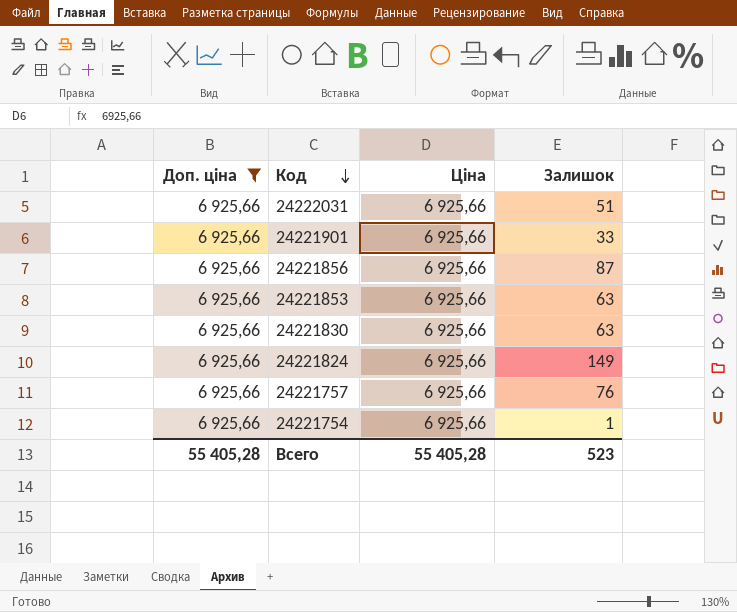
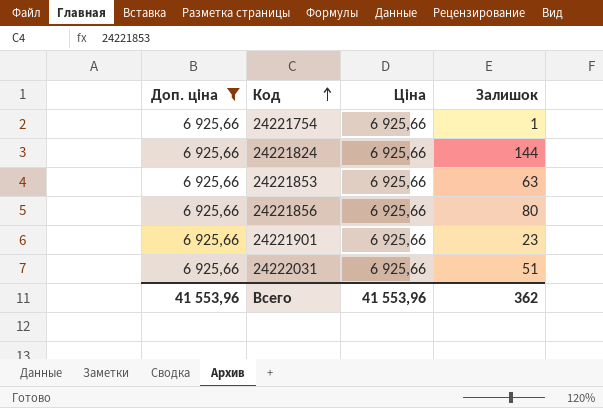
row order: Код descending -> Код ascending
row 24221830: 6 925,66 | 6 925,66 | 63 -> none
row 24221757: 6 925,66 | 6 925,66 | 76 -> none
24221824 | Залишок: 149 -> 144
24221856 | Залишок: 87 -> 80
24221901 | Залишок: 33 -> 23
Всего | Доп. ціна: 55 405,28 -> 41 553,96
Всего | Ціна: 55 405,28 -> 41 553,96
Всего | Залишок: 523 -> 362

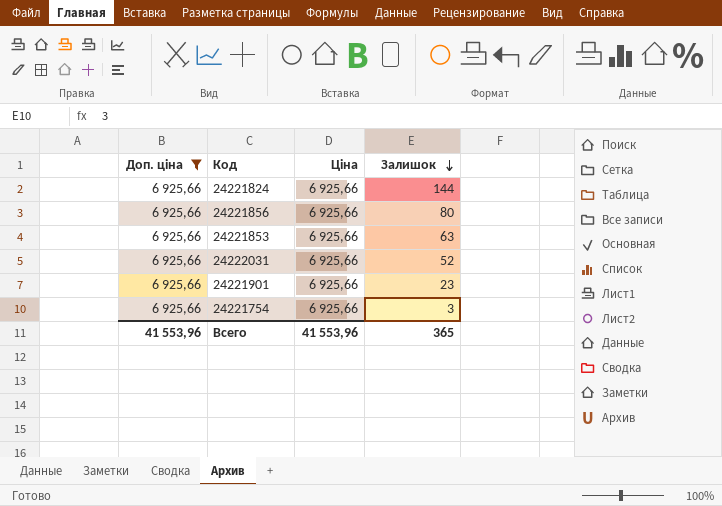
row order: Код ascending -> Залишок descending
24222031 | Залишок: 51 -> 52
24221754 | Залишок: 1 -> 3
Всего | Залишок: 362 -> 365

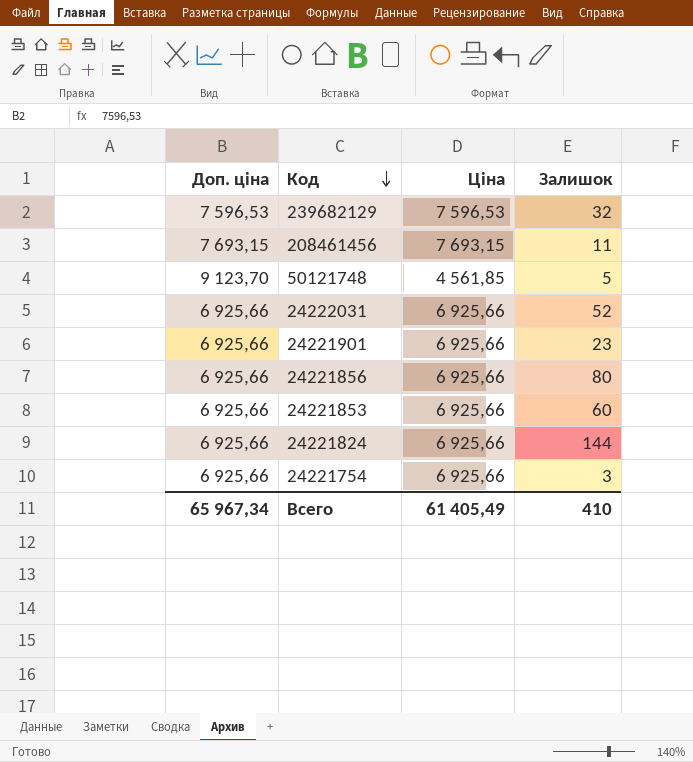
filter: Доп. ціна = 6 925,66 -> none
row order: Залишок descending -> Код descending
24221853 | Залишок: 63 -> 60
Всего | Доп. ціна: 41 553,96 -> 65 967,34
Всего | Ціна: 41 553,96 -> 61 405,49
Всего | Залишок: 365 -> 410

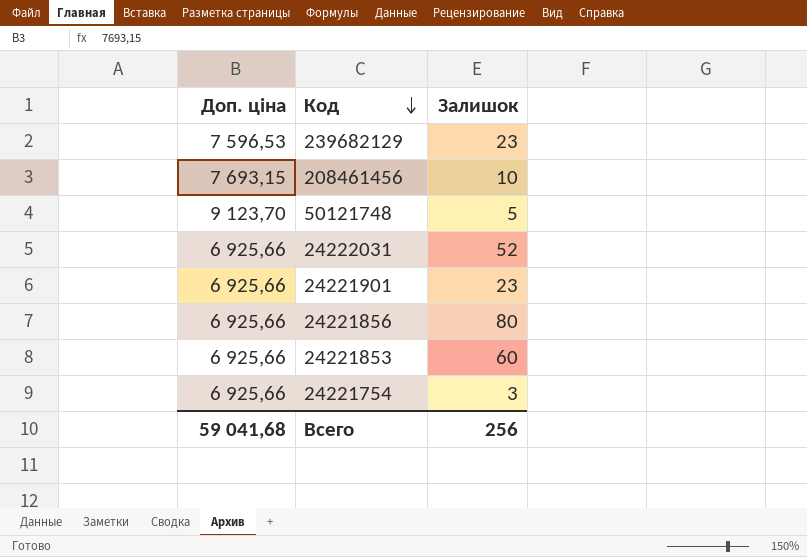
column Ціна | position: 3 -> none
row 24221824: 6 925,66 | 6 925,66 | 144 -> none
239682129 | Залишок: 32 -> 23
208461456 | Залишок: 11 -> 10
Всего | Доп. ціна: 65 967,34 -> 59 041,68
Всего | Залишок: 410 -> 256

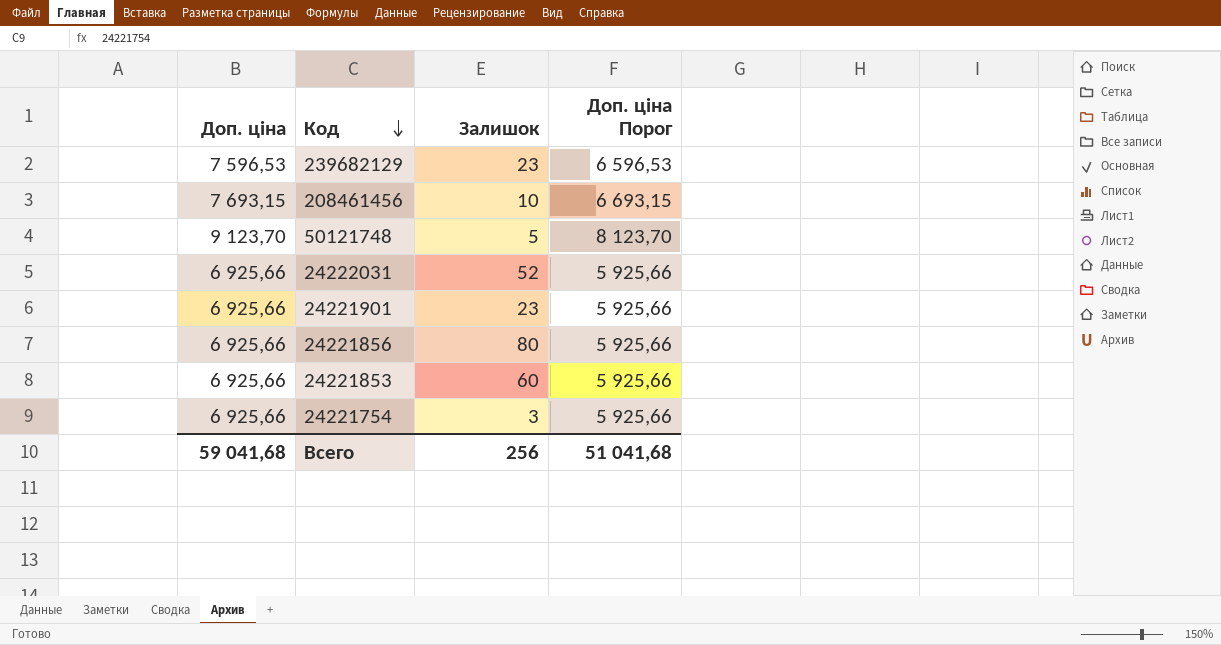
column Доп. ціна Порог | formula: none -> [Доп. ціна] - 1000

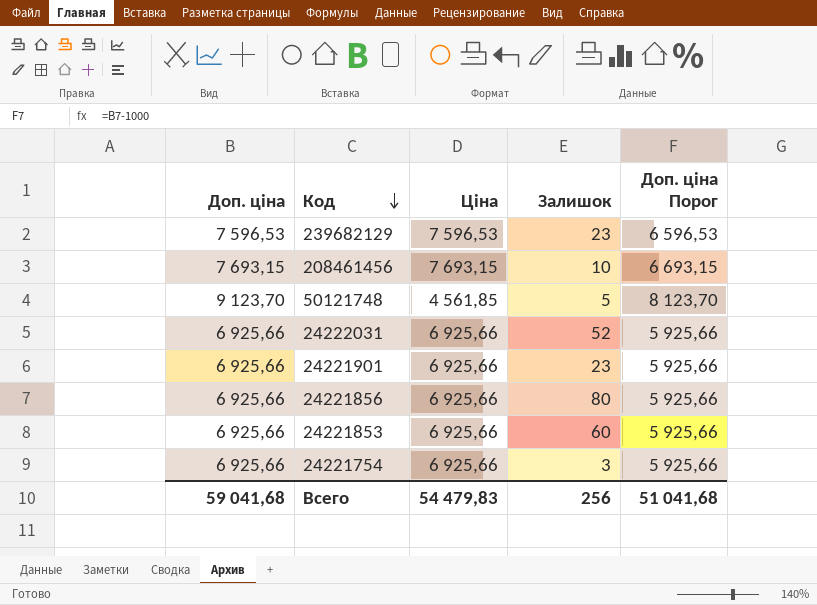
column Ціна | position: none -> 3

